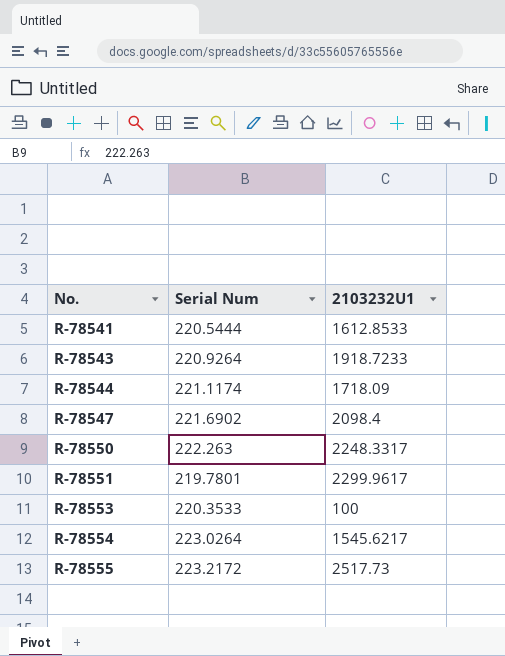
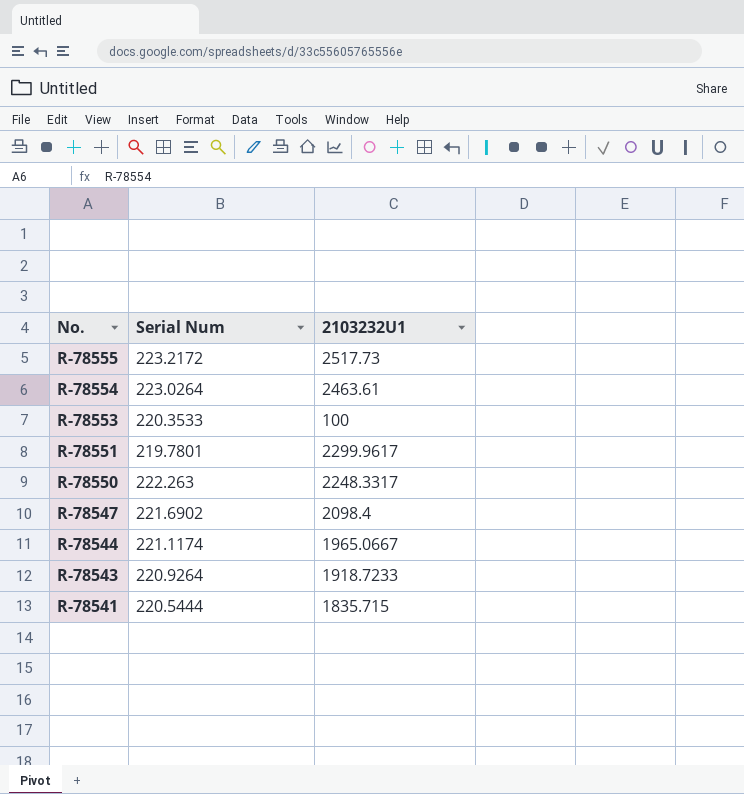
row order: No. ascending -> No. descending
R-78554 | 2103232U1: 1545.6217 -> 2463.61
R-78544 | 2103232U1: 1718.09 -> 1965.0667
R-78541 | 2103232U1: 1612.8533 -> 1835.715

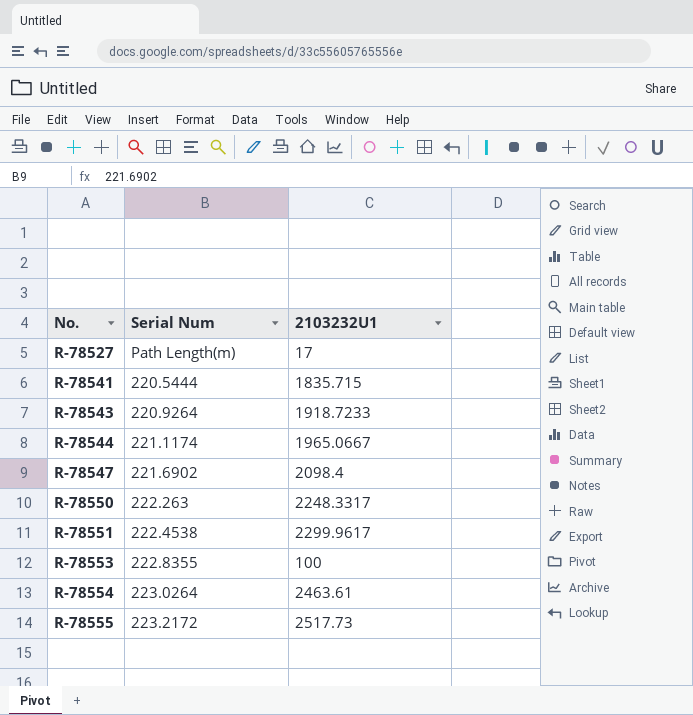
row order: No. descending -> No. ascending
row R-78527: none -> Path Length(m) | 17
R-78551 | Serial Num: 219.7801 -> 222.4538
R-78553 | Serial Num: 220.3533 -> 222.8355

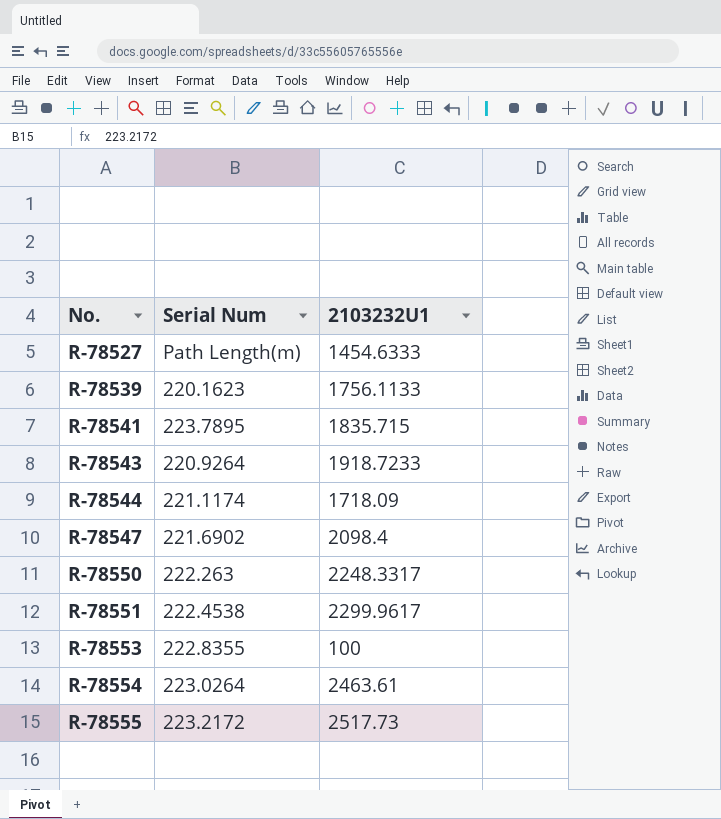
R-78527 | 2103232U1: 17 -> 1454.6333
row R-78539: none -> 220.1623 | 1756.1133
R-78541 | Serial Num: 220.5444 -> 223.7895
R-78544 | 2103232U1: 1965.0667 -> 1718.09

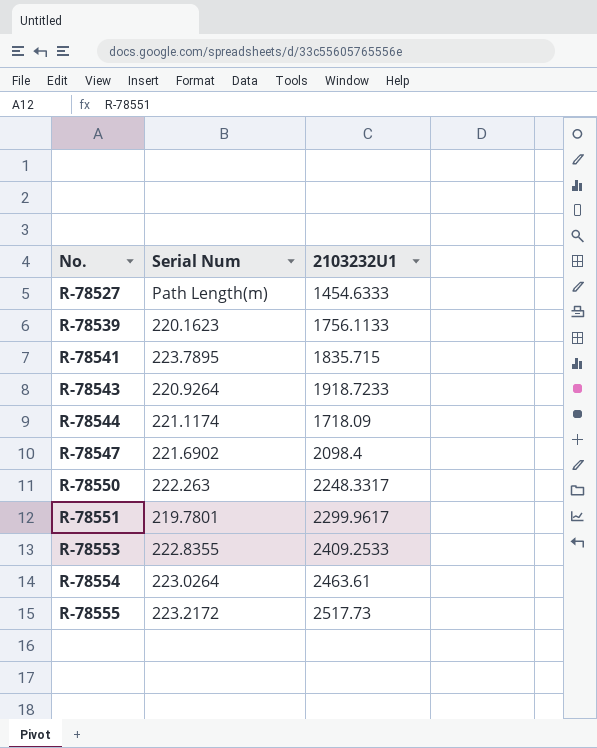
R-78551 | Serial Num: 222.4538 -> 219.7801
R-78553 | 2103232U1: 100 -> 2409.2533

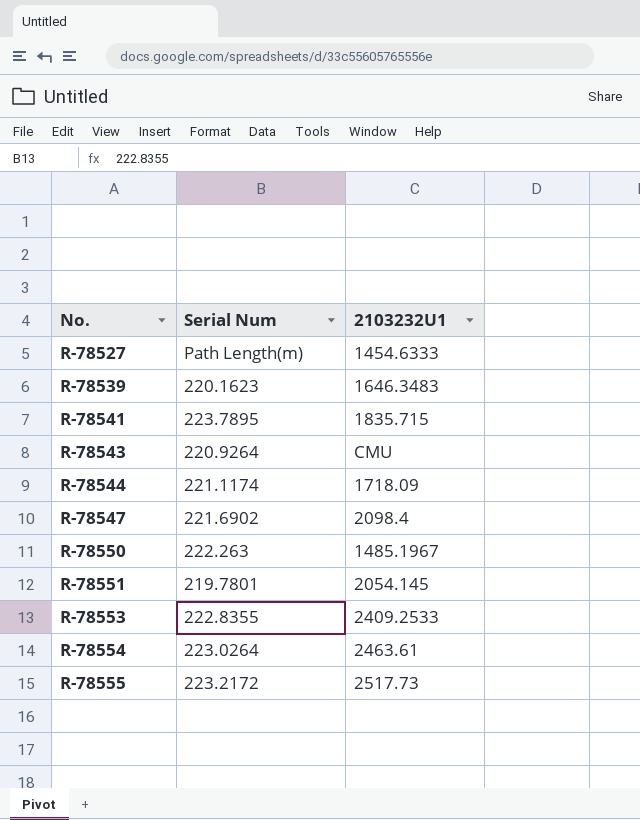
R-78539 | 2103232U1: 1756.1133 -> 1646.3483
R-78543 | 2103232U1: 1918.7233 -> CMU
R-78550 | 2103232U1: 2248.3317 -> 1485.1967
R-78551 | 2103232U1: 2299.9617 -> 2054.145

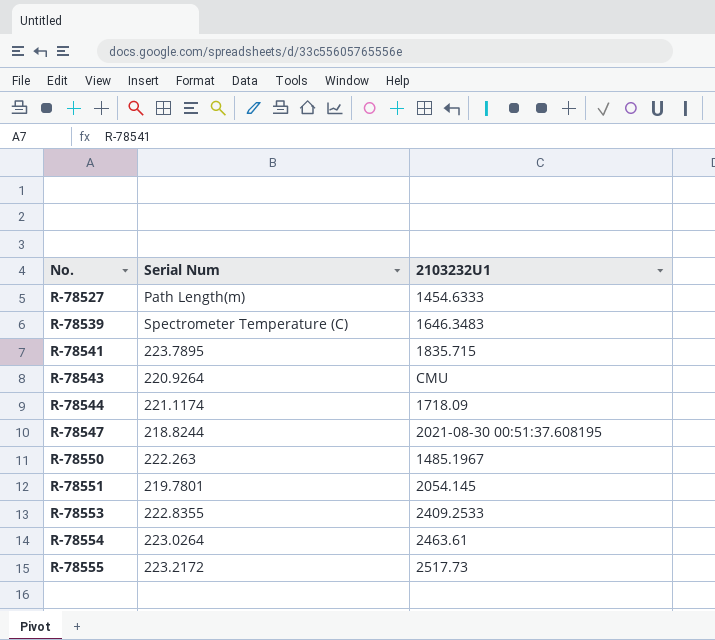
R-78539 | Serial Num: 220.1623 -> Spectrometer Temperature (C)
R-78547 | Serial Num: 221.6902 -> 218.8244
R-78547 | 2103232U1: 2098.4 -> 2021-08-30 00:51:37.608195

